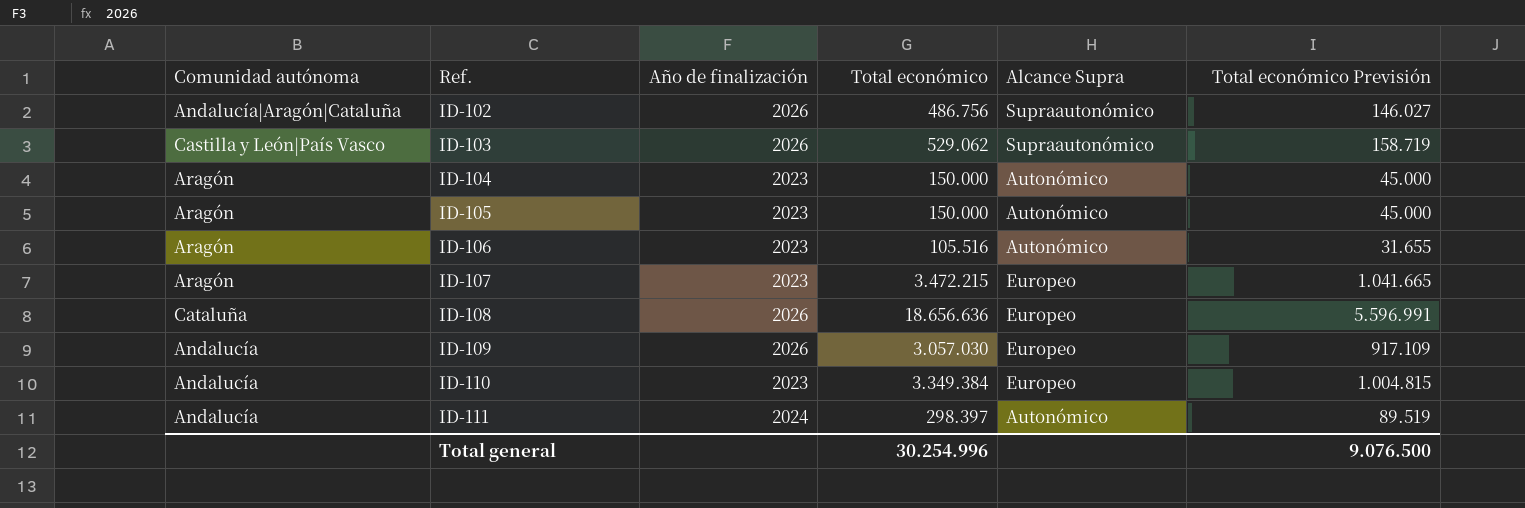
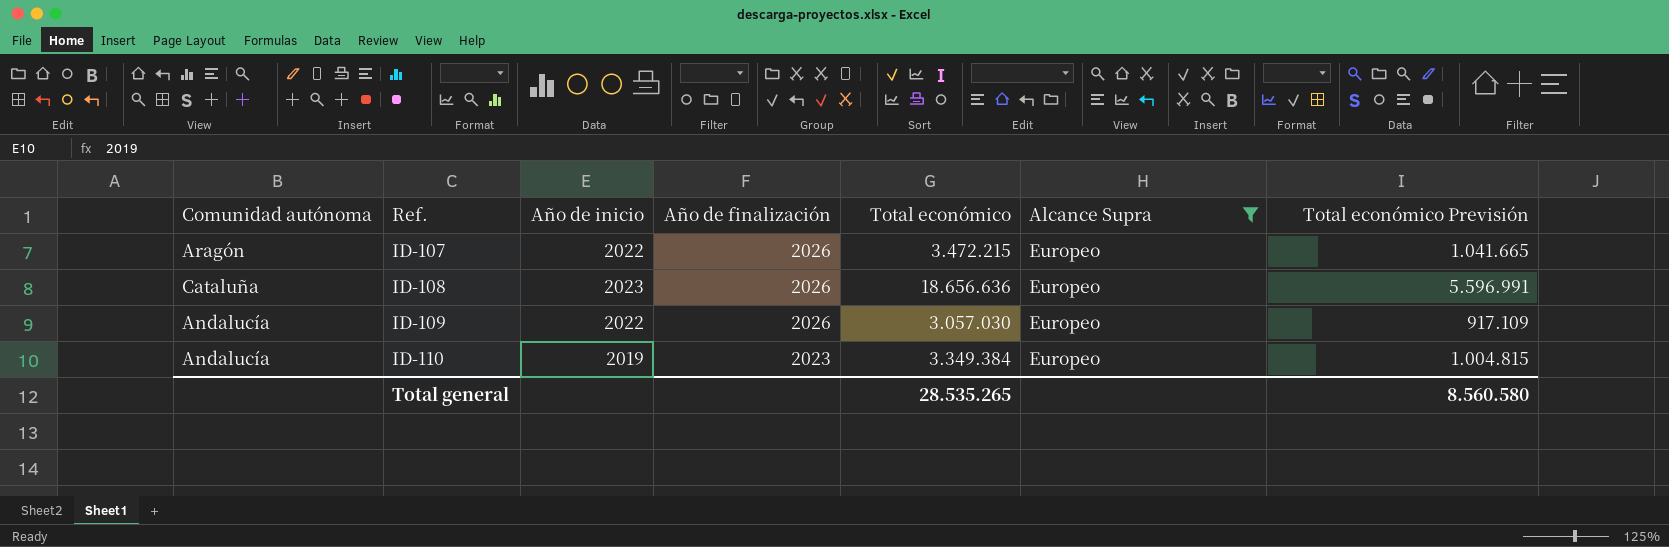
filter: none -> Alcance Supra = Europeo
column Año de inicio | position: none -> 3
ID-107 | Año de finalización: 2023 -> 2026
Total general | Total económico: 30.254.996 -> 28.535.265
Total general | Total económico Previsión: 9.076.500 -> 8.560.580

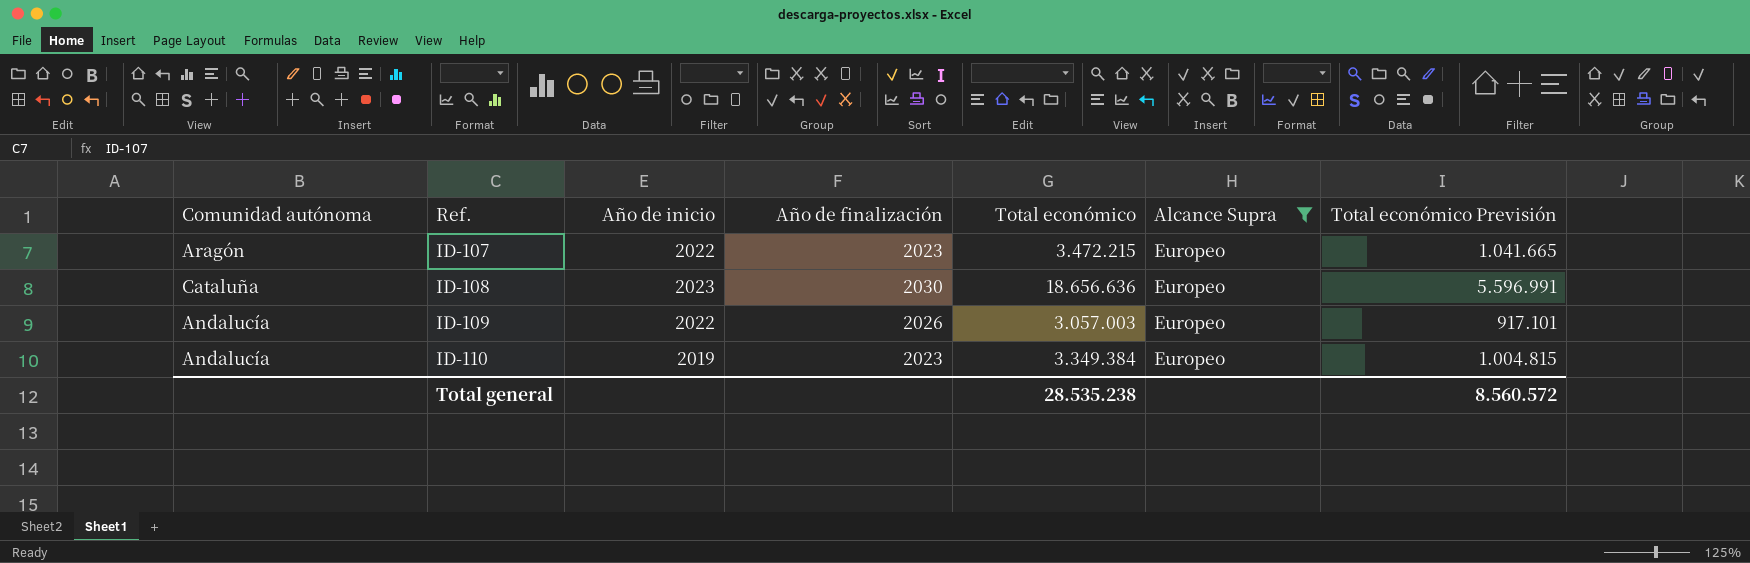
ID-107 | Año de finalización: 2026 -> 2023
ID-108 | Año de finalización: 2026 -> 2030
ID-109 | Total económico: 3.057.030 -> 3.057.003
ID-109 | Total económico Previsión: 917.109 -> 917.101
Total general | Total económico: 28.535.265 -> 28.535.238
Total general | Total económico Previsión: 8.560.580 -> 8.560.572

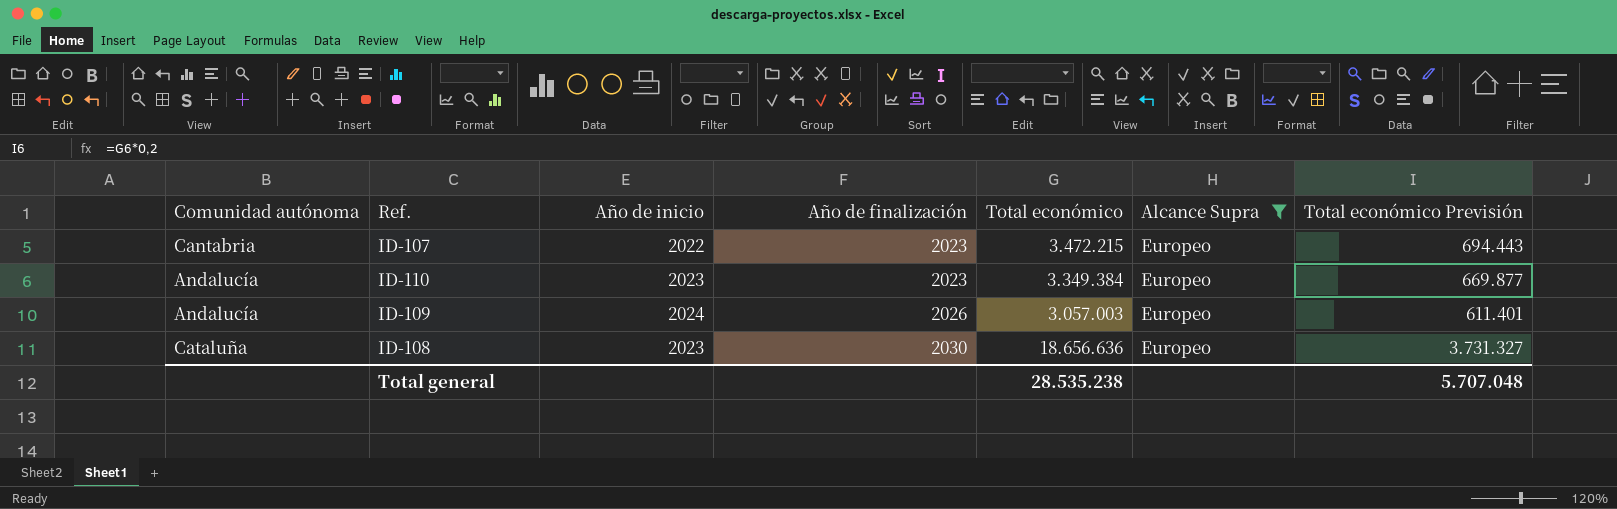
row order: Ref. ascending -> Año de finalización ascending
column Total económico Previsión | formula: [Total económico] * 0,3 -> [Total económico] * 0,2
ID-107 | Comunidad autónoma: Aragón -> Cantabria
ID-110 | Año de inicio: 2019 -> 2023
ID-109 | Año de inicio: 2022 -> 2024
Total general | Total económico Previsión: 8.560.572 -> 5.707.048

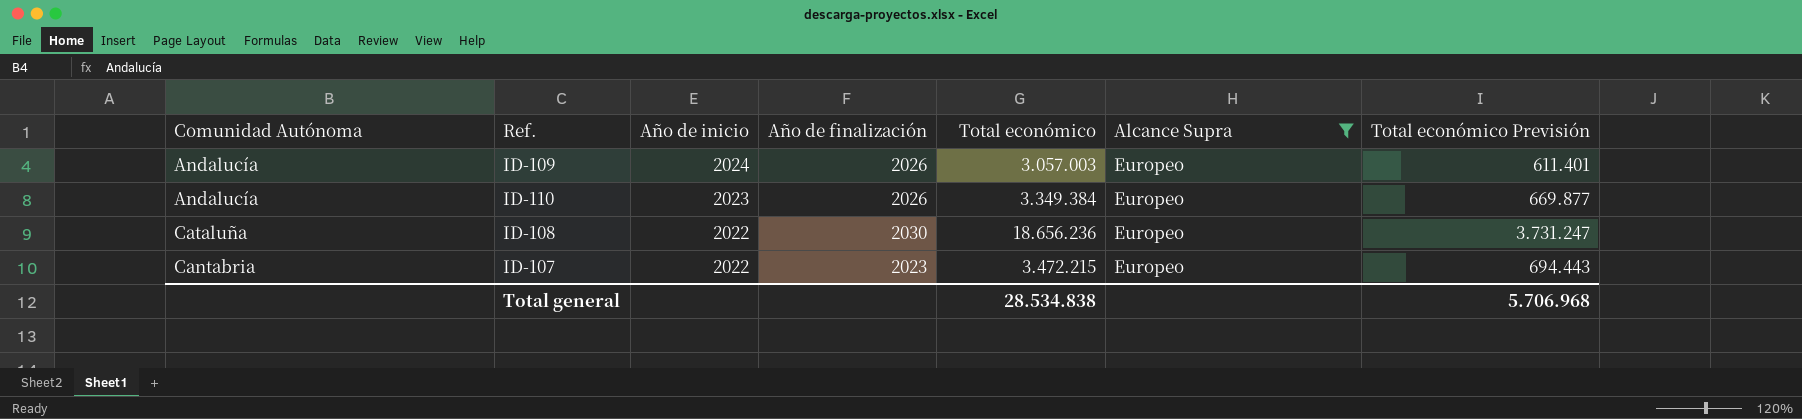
row order: Año de finalización ascending -> Año de inicio descending
column name: Comunidad autónoma -> Comunidad Autónoma
ID-110 | Año de finalización: 2023 -> 2026
ID-108 | Año de inicio: 2023 -> 2022
ID-108 | Total económico: 18.656.636 -> 18.656.236
ID-108 | Total económico Previsión: 3.731.327 -> 3.731.247
Total general | Total económico: 28.535.238 -> 28.534.838
Total general | Total económico Previsión: 5.707.048 -> 5.706.968

